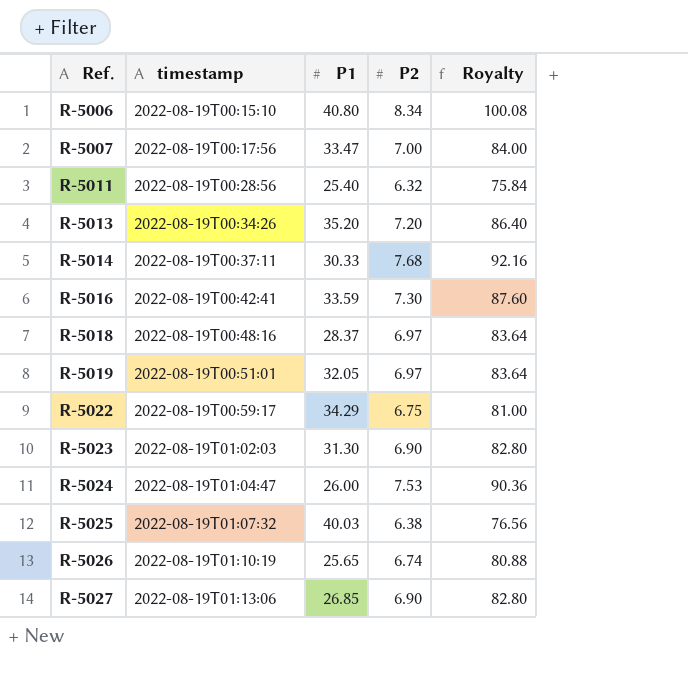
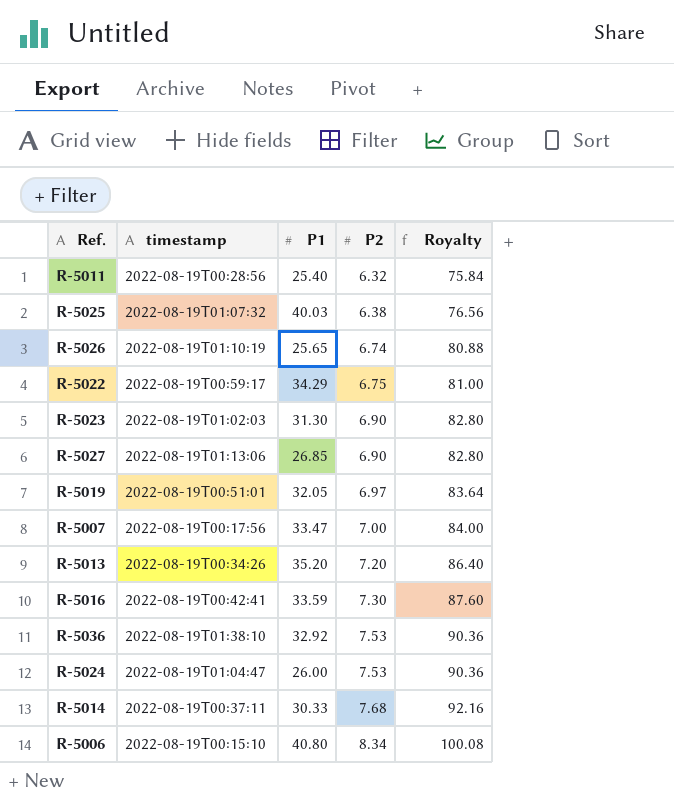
row order: Ref. ascending -> P2 ascending
row R-5018: 2022-08-19T00:48:16 | 28.37 | 6.97 | 83.64 -> none
row R-5036: none -> 2022-08-19T01:38:10 | 32.92 | 7.53 | 90.36

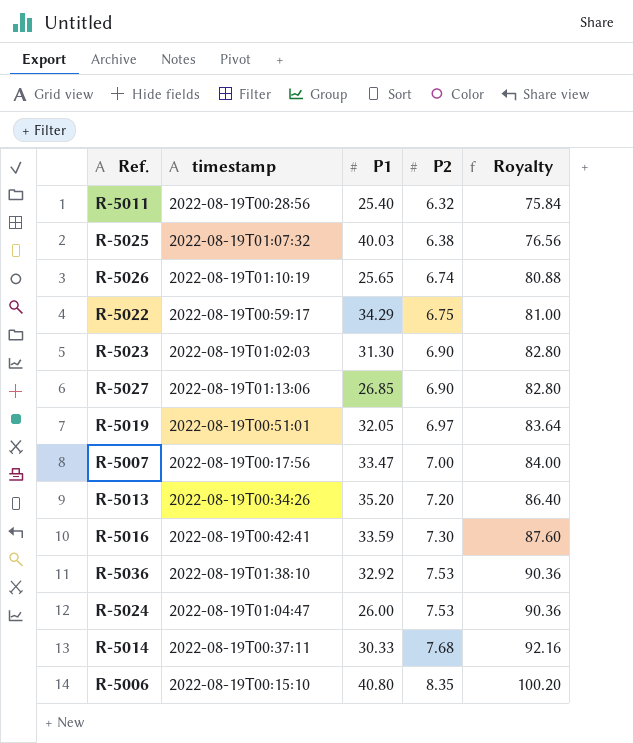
R-5006 | P2: 8.34 -> 8.35
R-5006 | Royalty: 100.08 -> 100.20

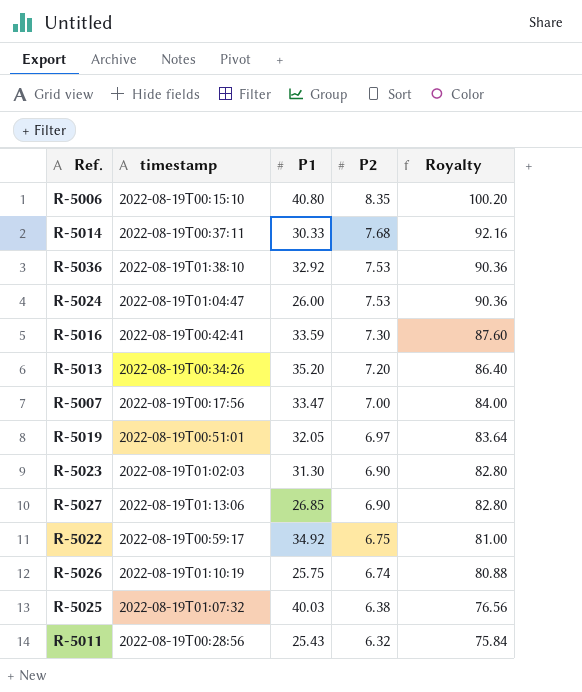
row order: P2 ascending -> P2 descending
R-5022 | P1: 34.29 -> 34.92
R-5026 | P1: 25.65 -> 25.75
R-5011 | P1: 25.40 -> 25.43

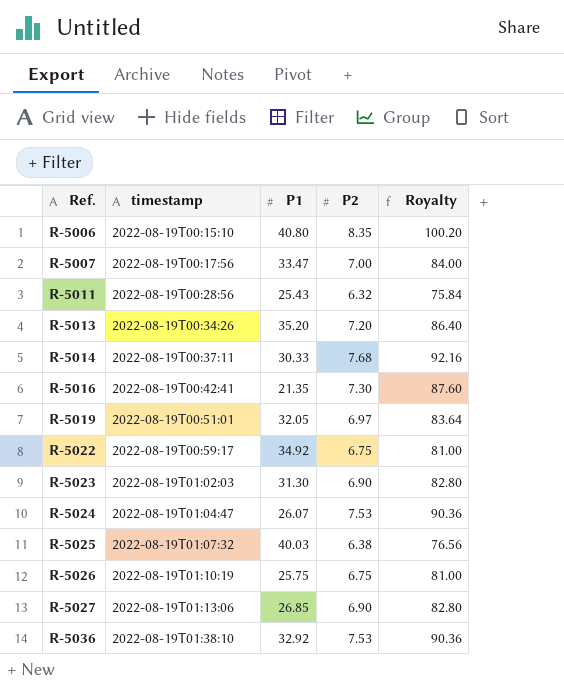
row order: P2 descending -> Ref. ascending
R-5016 | P1: 33.59 -> 21.35
R-5024 | P1: 26.00 -> 26.07
R-5026 | P2: 6.74 -> 6.75
R-5026 | Royalty: 80.88 -> 81.00

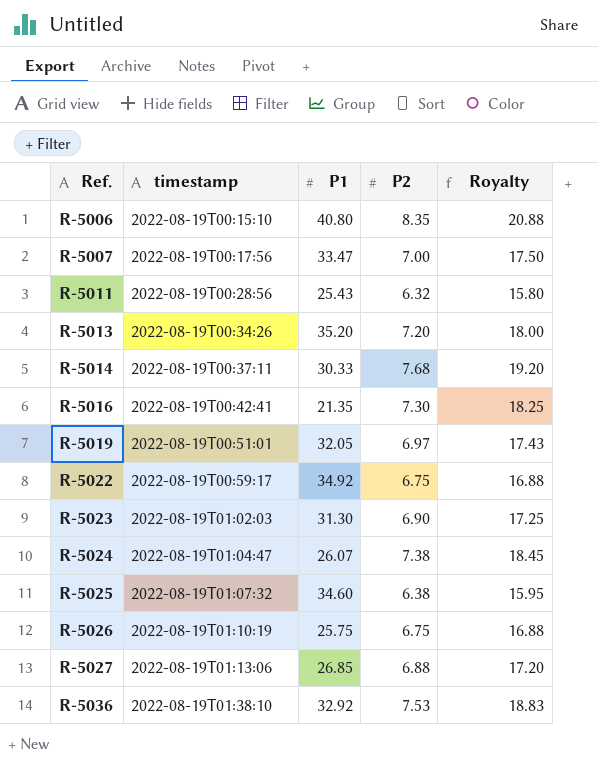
column Royalty | formula: [P2] * 12 -> [P2] * 2.5
R-5024 | P2: 7.53 -> 7.38
R-5025 | P1: 40.03 -> 34.60
R-5027 | P2: 6.90 -> 6.88

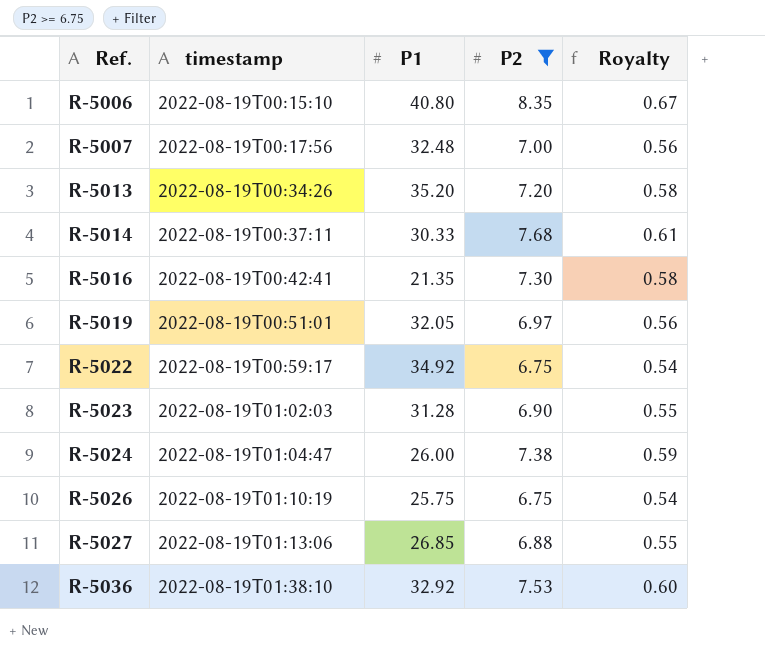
filter: none -> P2 >= 6.75
column Royalty | formula: [P2] * 2.5 -> [P2] * 0.08
R-5007 | P1: 33.47 -> 32.48
R-5023 | P1: 31.30 -> 31.28
R-5024 | P1: 26.07 -> 26.00

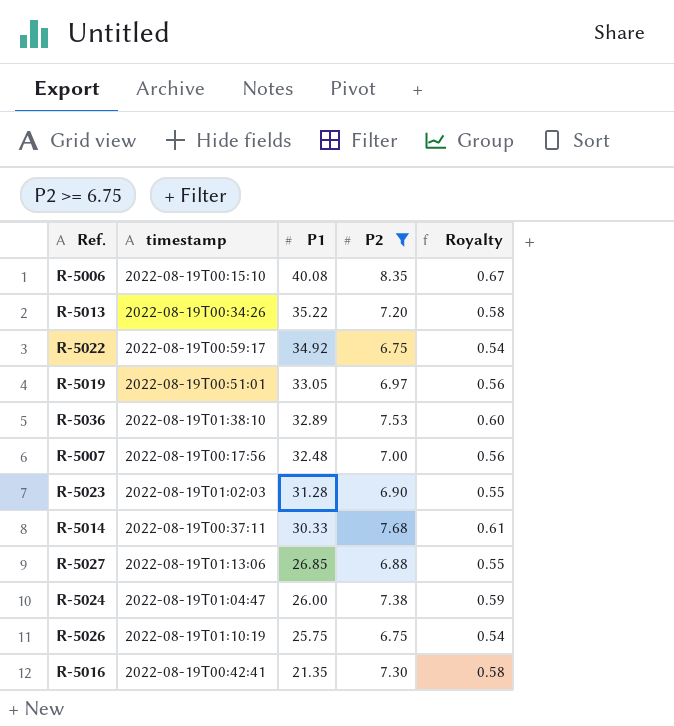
row order: Ref. ascending -> P1 descending
R-5006 | P1: 40.80 -> 40.08
R-5013 | P1: 35.20 -> 35.22
R-5019 | P1: 32.05 -> 33.05
R-5036 | P1: 32.92 -> 32.89

